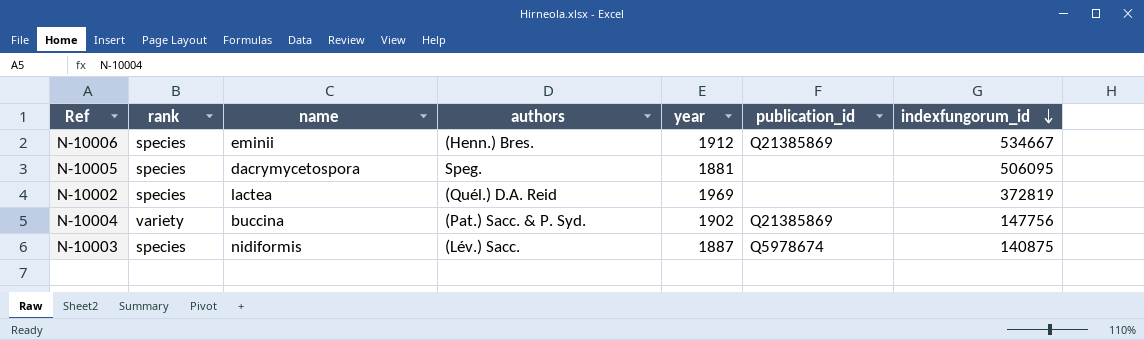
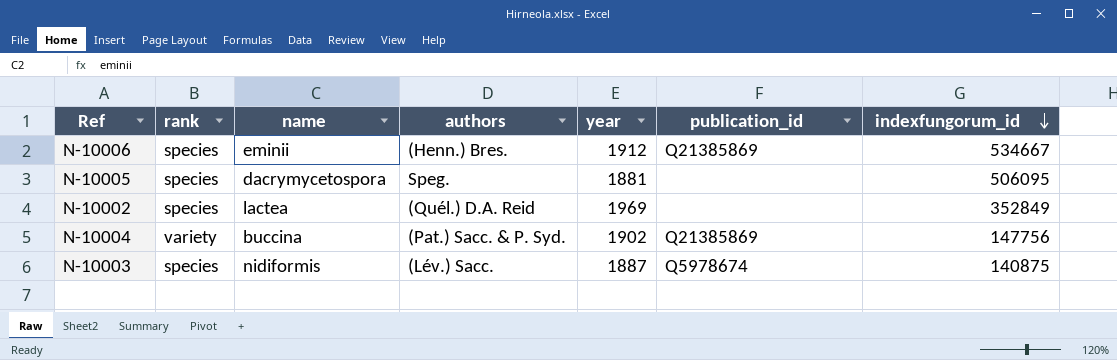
N-10002 | indexfungorum_id: 372819 -> 352849

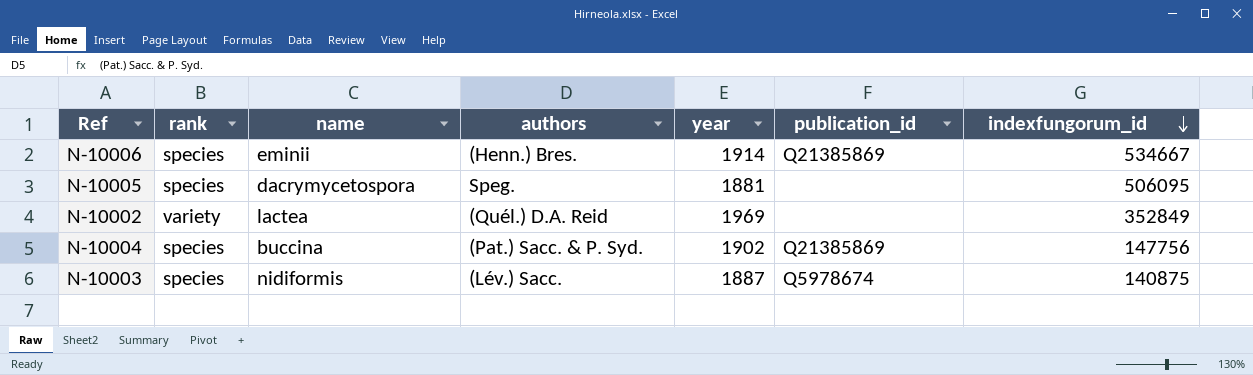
N-10006 | year: 1912 -> 1914
N-10002 | rank: species -> variety
N-10004 | rank: variety -> species

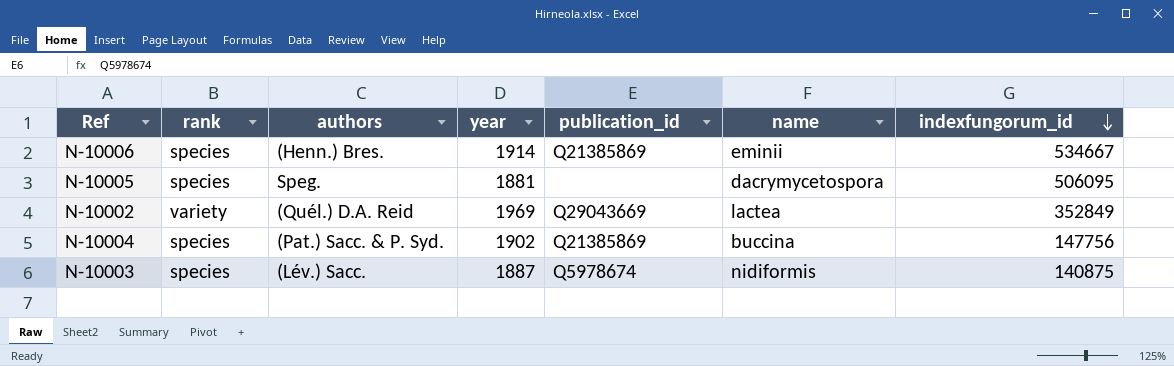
column name | position: 3 -> 6
N-10002 | publication_id: none -> Q29043669

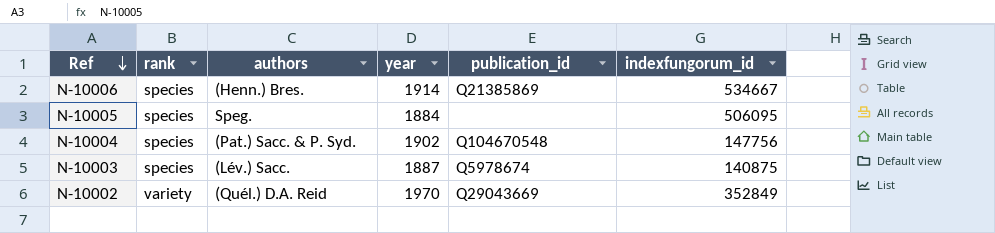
row order: indexfungorum_id descending -> Ref descending
column name | position: 6 -> none
N-10005 | year: 1881 -> 1884
N-10004 | publication_id: Q21385869 -> Q104670548
N-10002 | year: 1969 -> 1970

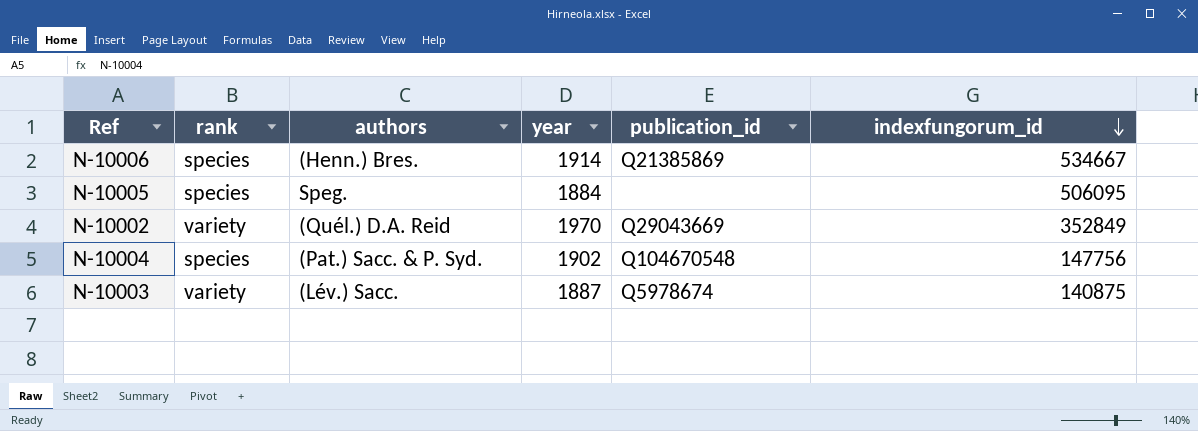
row order: Ref descending -> indexfungorum_id descending
N-10003 | rank: species -> variety

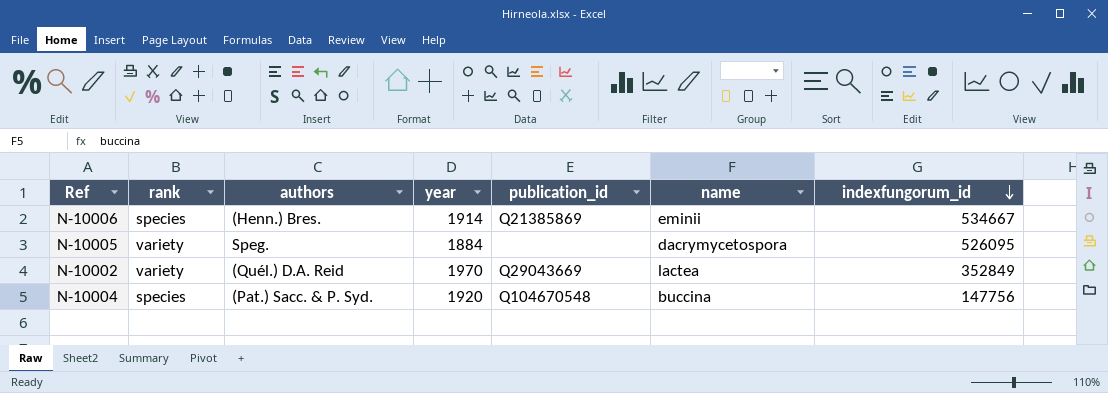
column name | position: none -> 6
row N-10003: variety | (Lév.) Sacc. | 1887 | Q5978674 | 140875 -> none
N-10005 | rank: species -> variety
N-10005 | indexfungorum_id: 506095 -> 526095
N-10004 | year: 1902 -> 1920

